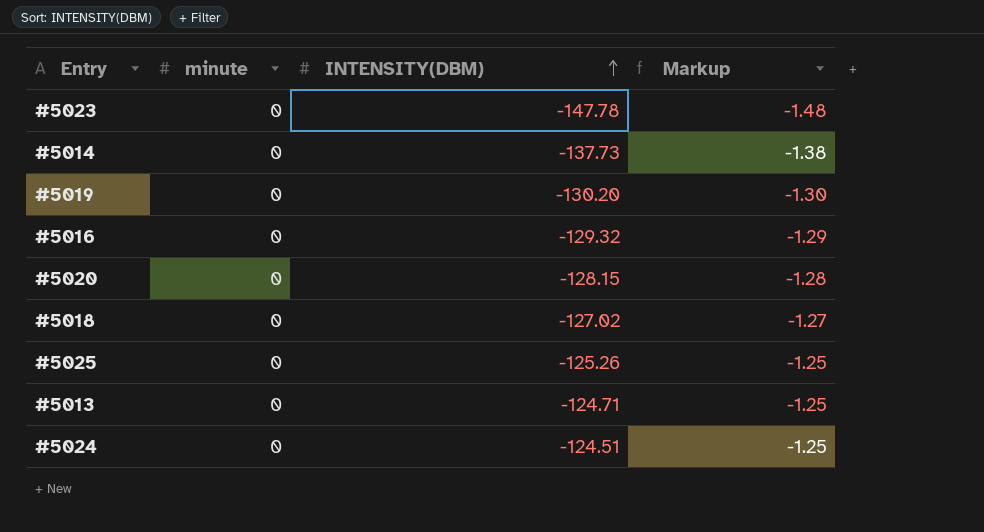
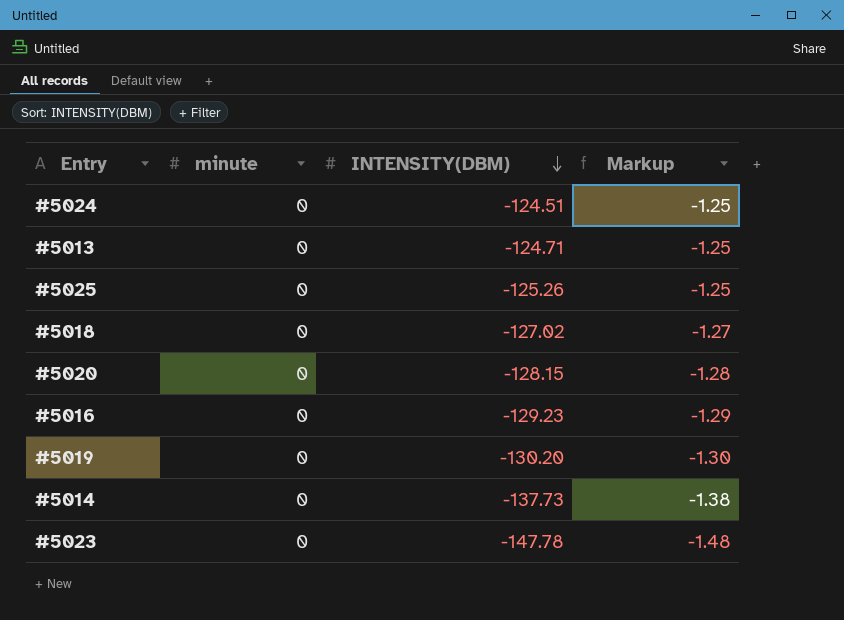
row order: INTENSITY(DBM) ascending -> INTENSITY(DBM) descending
#5016 | INTENSITY(DBM): -129.32 -> -129.23

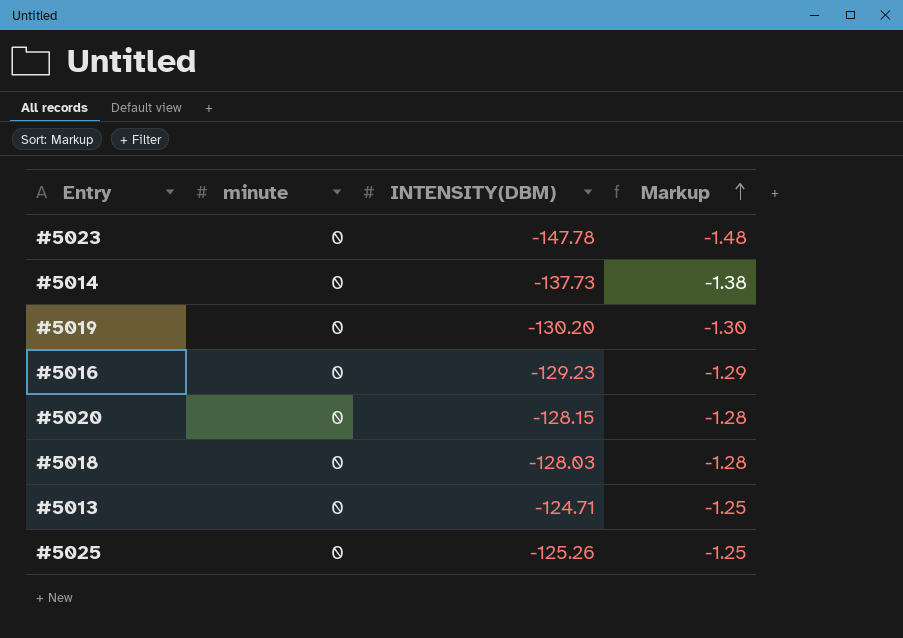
row order: INTENSITY(DBM) descending -> Markup ascending
row #5024: 0 | -124.51 | -1.25 -> none
#5018 | INTENSITY(DBM): -127.02 -> -128.03
#5018 | Markup: -1.27 -> -1.28

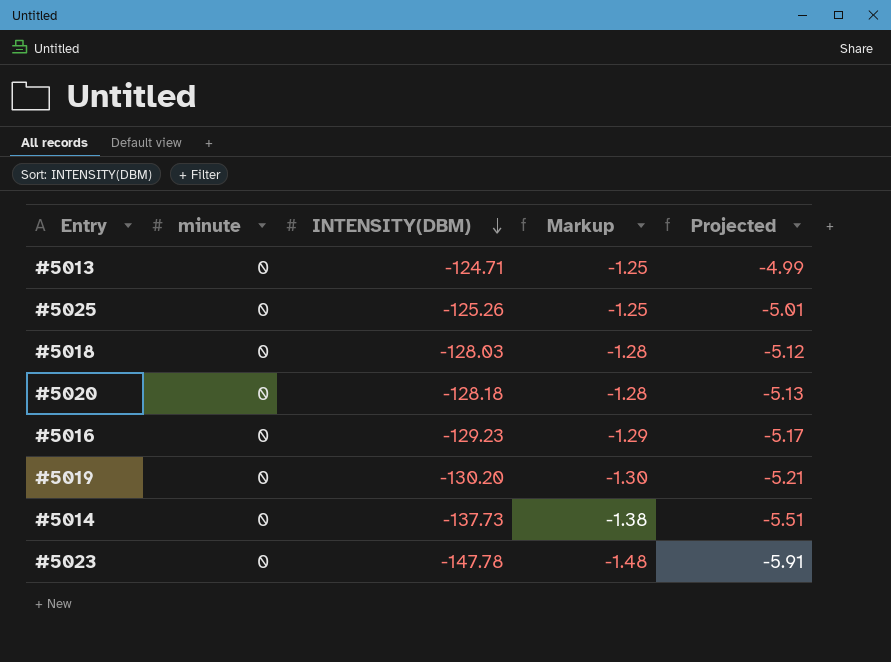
row order: Markup ascending -> INTENSITY(DBM) descending
column Projected | formula: none -> [INTENSITY(DBM)] * 0.04
#5020 | INTENSITY(DBM): -128.15 -> -128.18

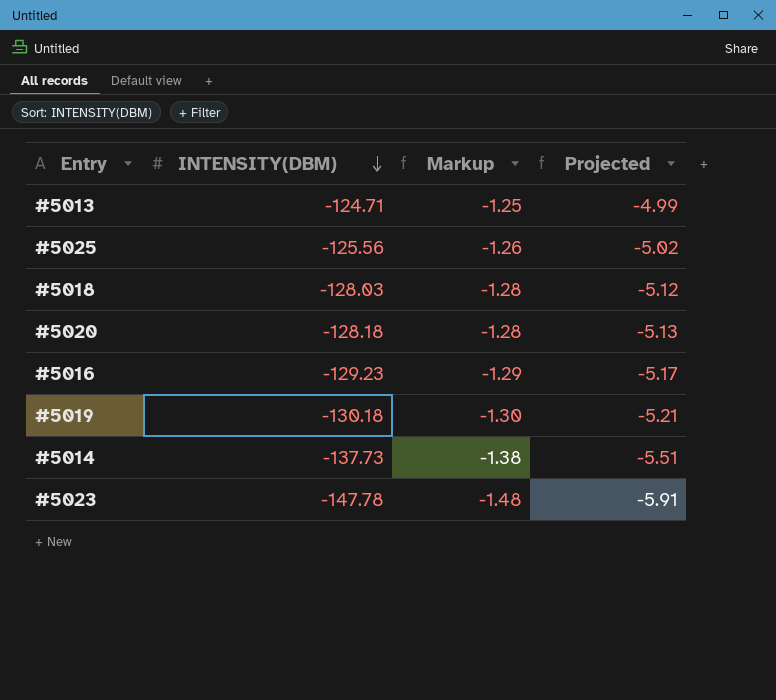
column minute | position: 2 -> none
#5025 | INTENSITY(DBM): -125.26 -> -125.56
#5025 | Markup: -1.25 -> -1.26
#5025 | Projected: -5.01 -> -5.02
#5019 | INTENSITY(DBM): -130.20 -> -130.18

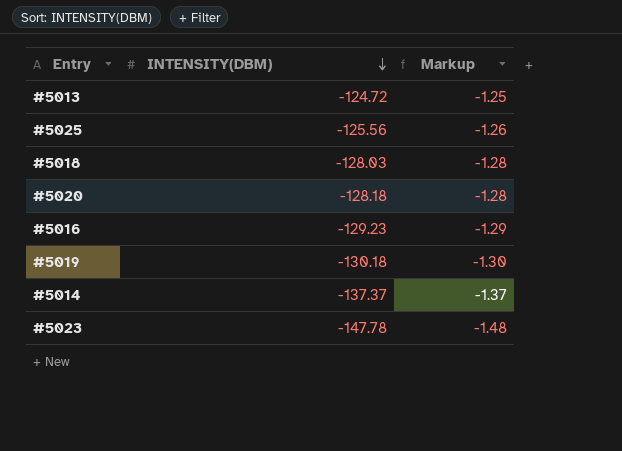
column Projected | formula: [INTENSITY(DBM)] * 0.04 -> none
#5013 | INTENSITY(DBM): -124.71 -> -124.72
#5014 | INTENSITY(DBM): -137.73 -> -137.37
#5014 | Markup: -1.38 -> -1.37

